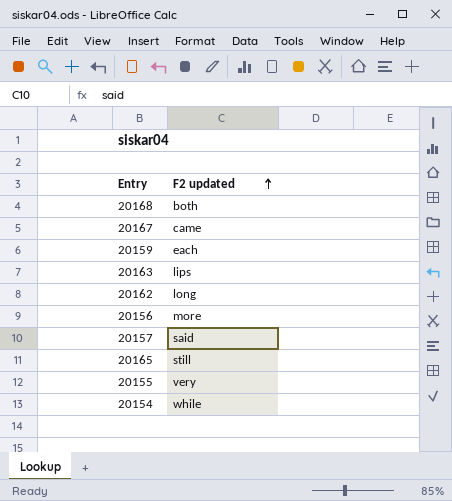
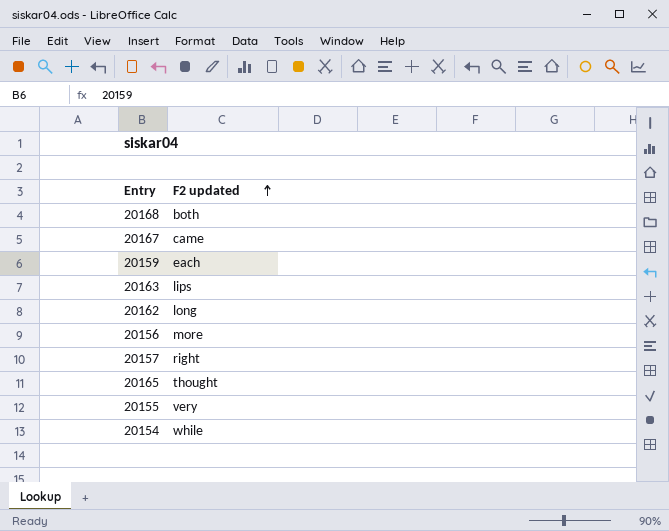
20157 | F2 updated: said -> right
20165 | F2 updated: still -> thought

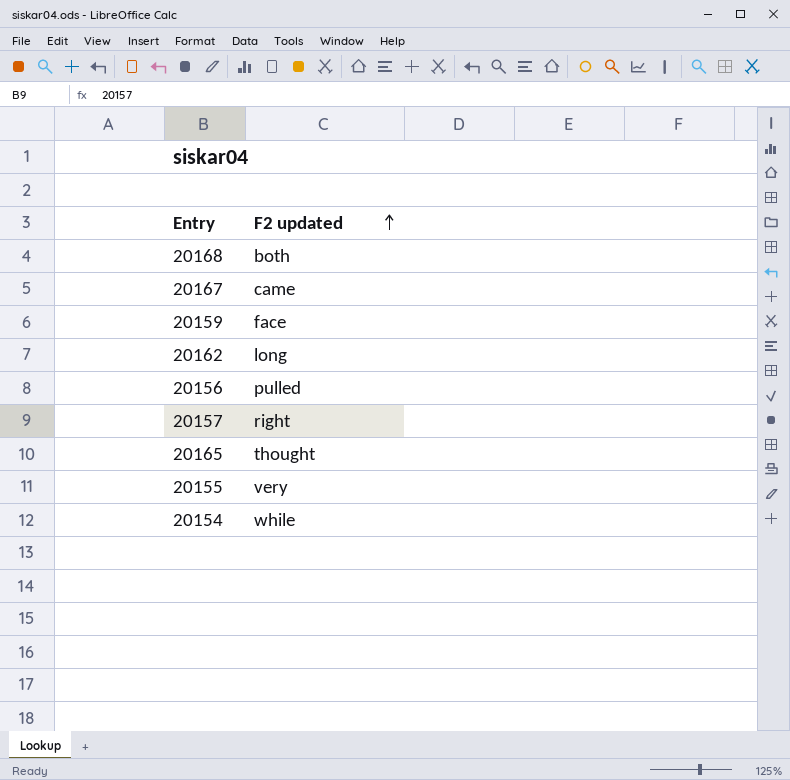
row 20163: lips -> none
20159 | F2 updated: each -> face
20156 | F2 updated: more -> pulled

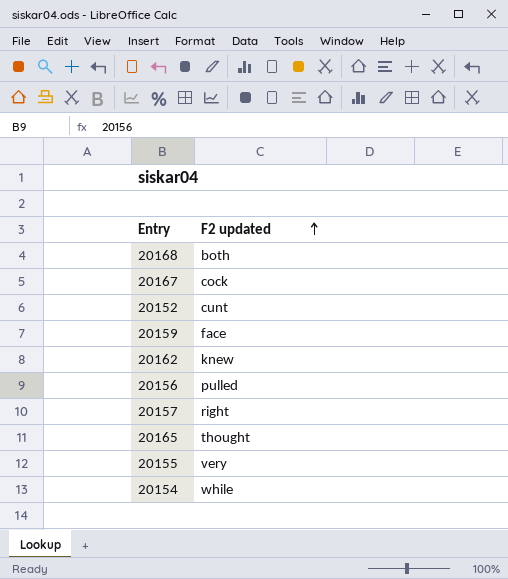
20167 | F2 updated: came -> cock
row 20152: none -> cunt
20162 | F2 updated: long -> knew

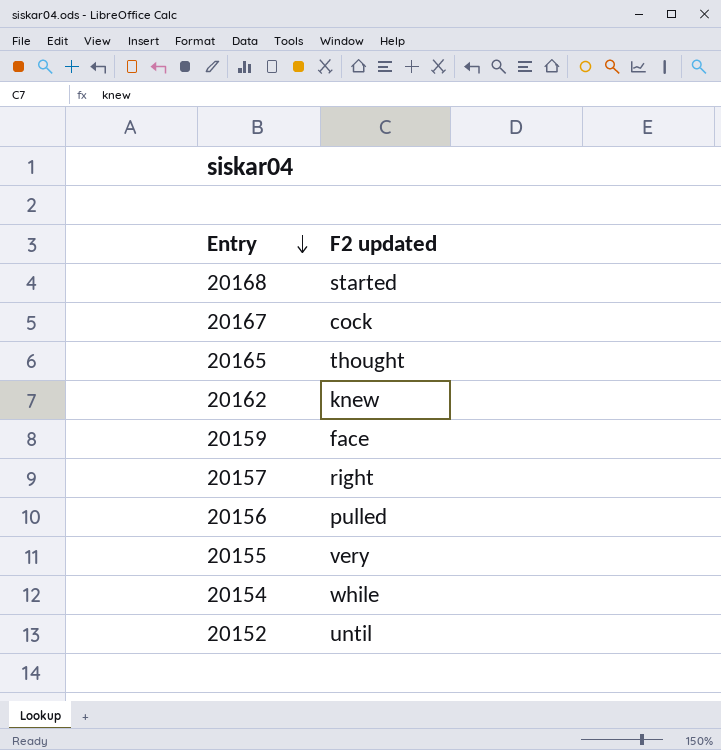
row order: F2 updated ascending -> Entry descending
20168 | F2 updated: both -> started
20152 | F2 updated: cunt -> until

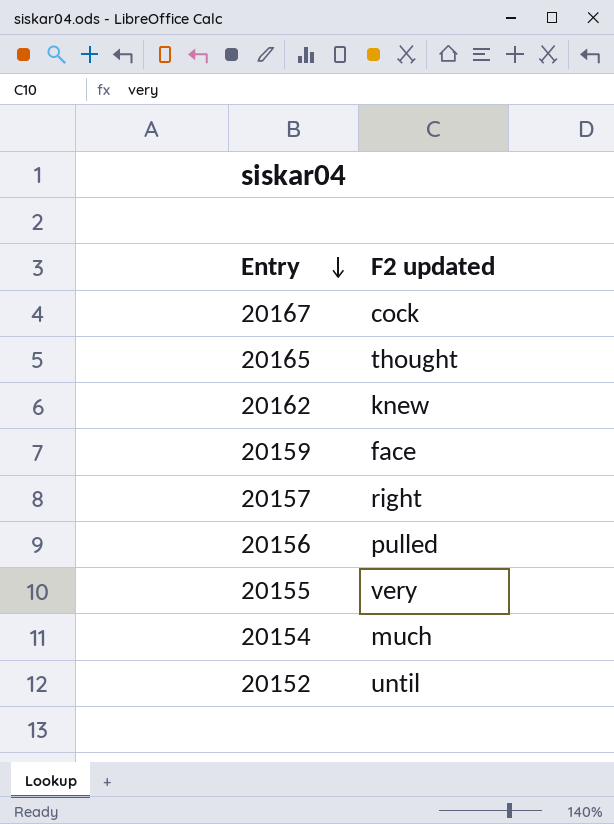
row 20168: started -> none
20154 | F2 updated: while -> much

